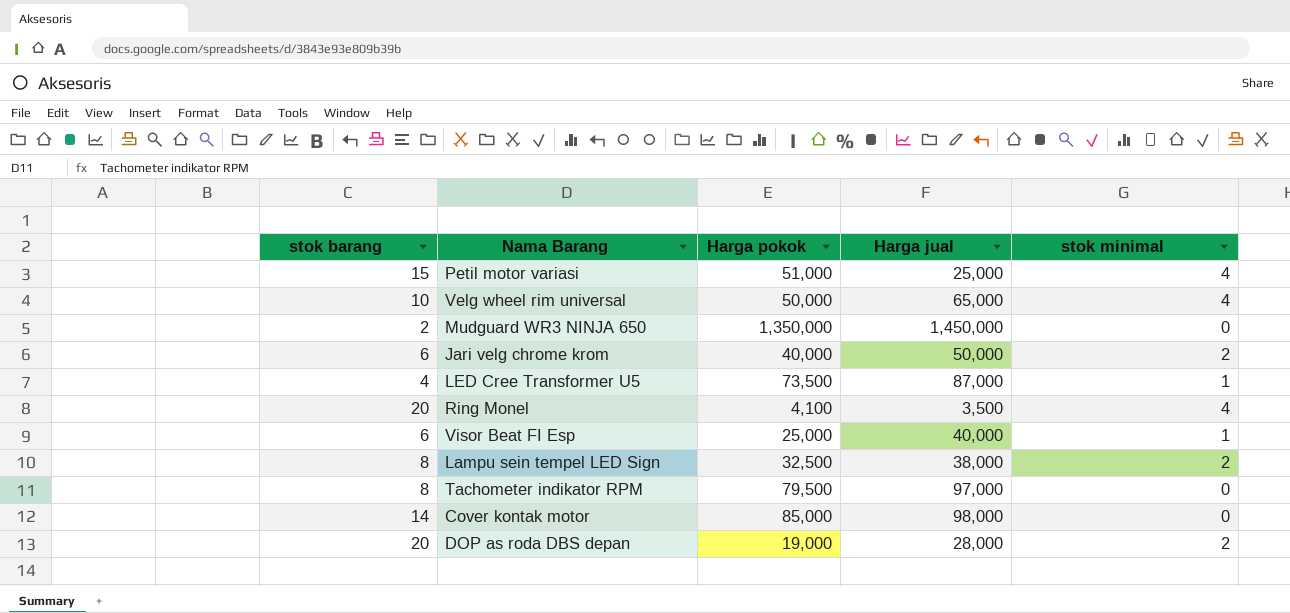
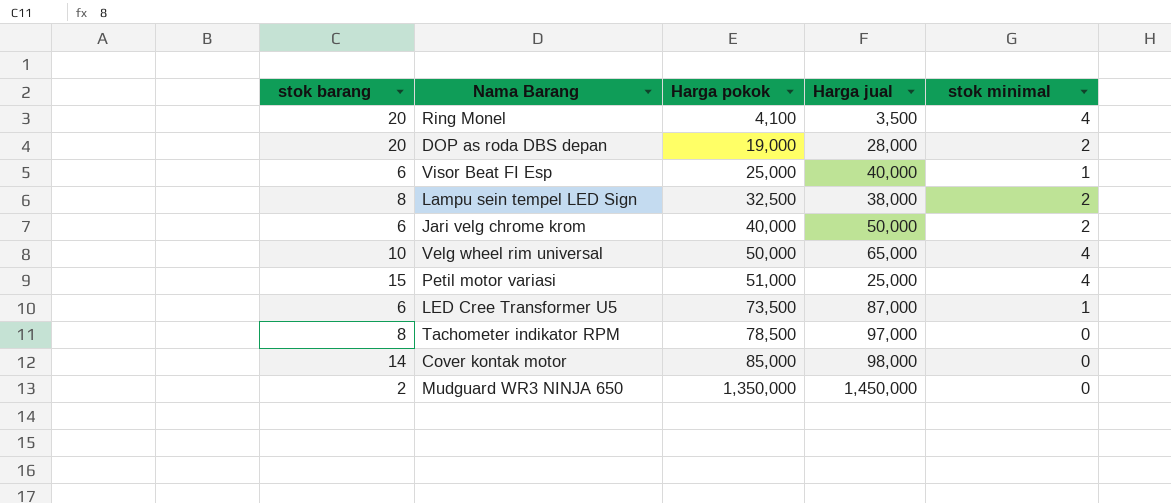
row order: none -> Harga pokok ascending
LED Cree Transformer U5 | stok barang: 4 -> 6
Tachometer indikator RPM | Harga pokok: 79,500 -> 78,500

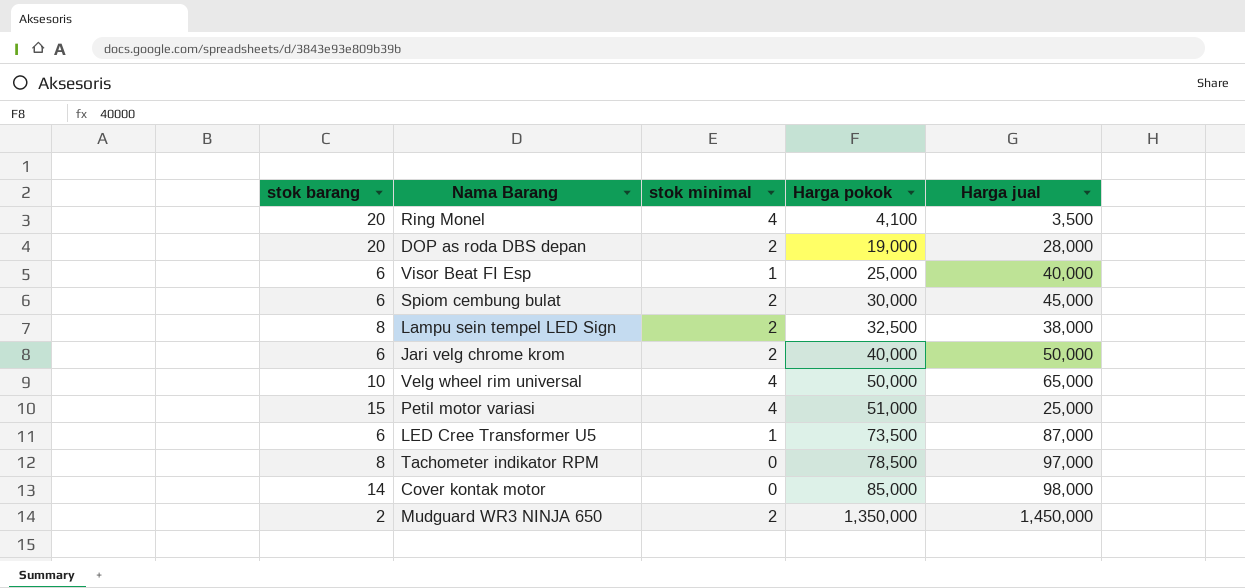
column stok minimal | position: 5 -> 3
row Spiom cembung bulat: none -> 6 | 2 | 30,000 | 45,000
Mudguard WR3 NINJA 650 | stok minimal: 0 -> 2

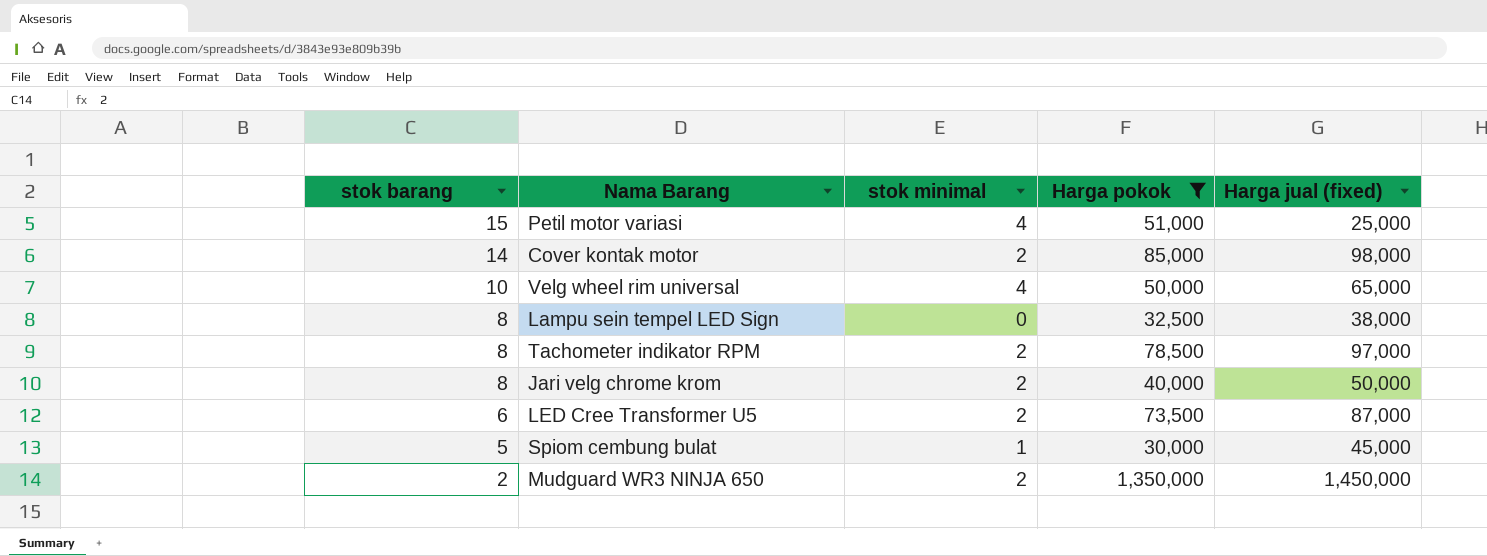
filter: none -> Harga pokok >= 30,000
row order: Harga pokok ascending -> stok barang descending
column name: Harga jual -> Harga jual (fixed)
Cover kontak motor | stok minimal: 0 -> 2
Lampu sein tempel LED Sign | stok minimal: 2 -> 0
Tachometer indikator RPM | stok minimal: 0 -> 2
Jari velg chrome krom | stok barang: 6 -> 8
LED Cree Transformer U5 | stok minimal: 1 -> 2
Spiom cembung bulat | stok barang: 6 -> 5
Spiom cembung bulat | stok minimal: 2 -> 1

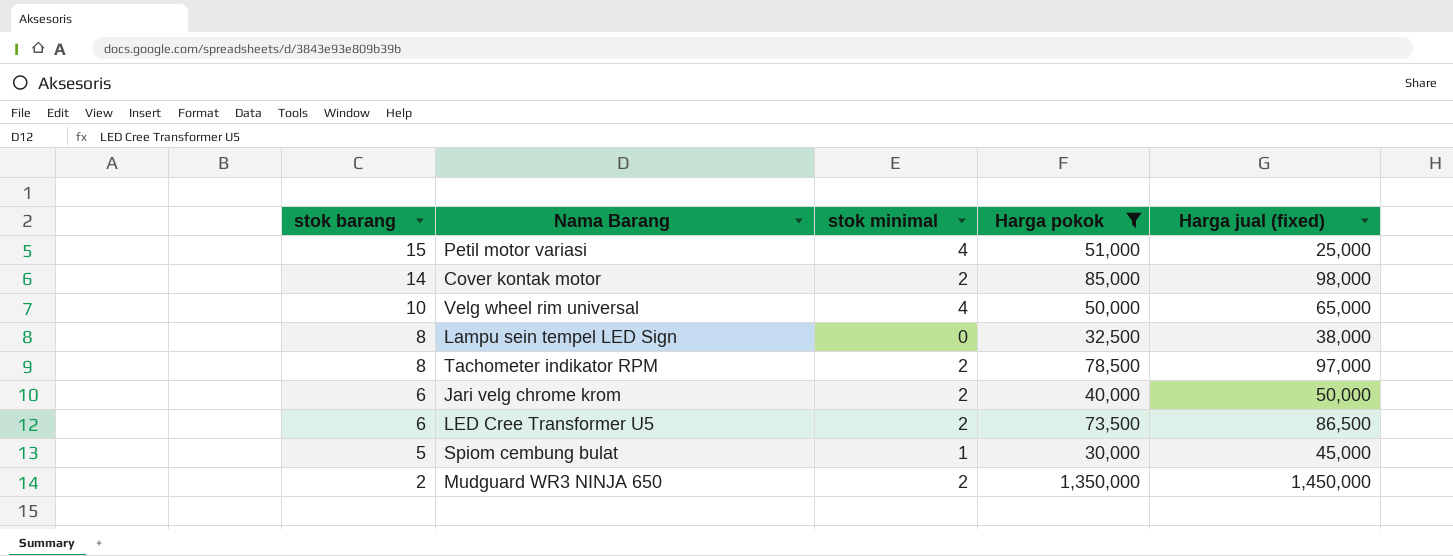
Jari velg chrome krom | stok barang: 8 -> 6
LED Cree Transformer U5 | Harga jual (fixed): 87,000 -> 86,500

